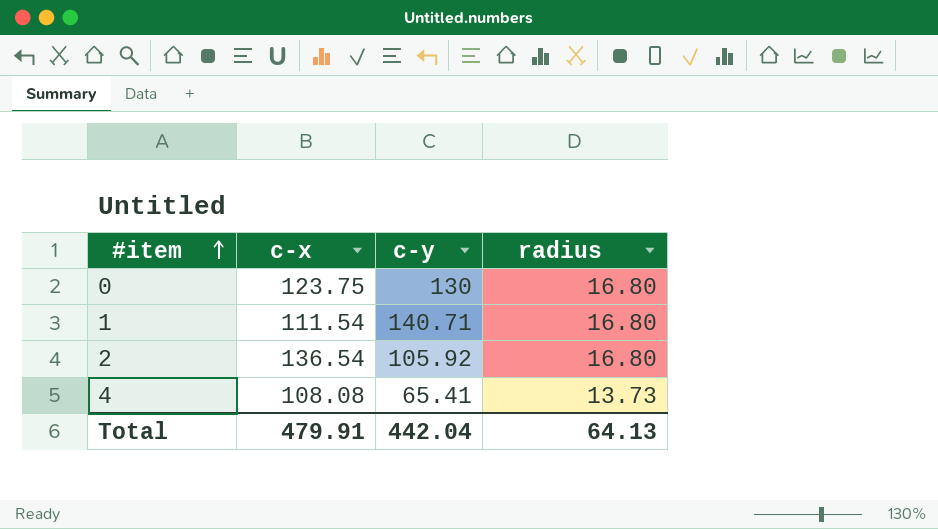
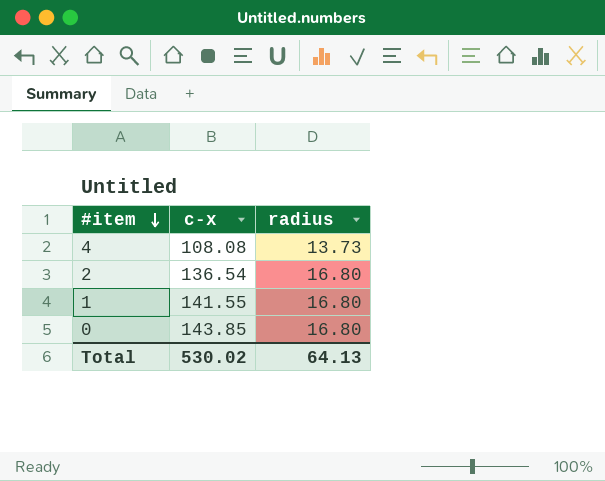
row order: #item ascending -> #item descending
column c-y | position: 3 -> none
1 | c-x: 111.54 -> 141.55
0 | c-x: 123.75 -> 143.85
Total | c-x: 479.91 -> 530.02

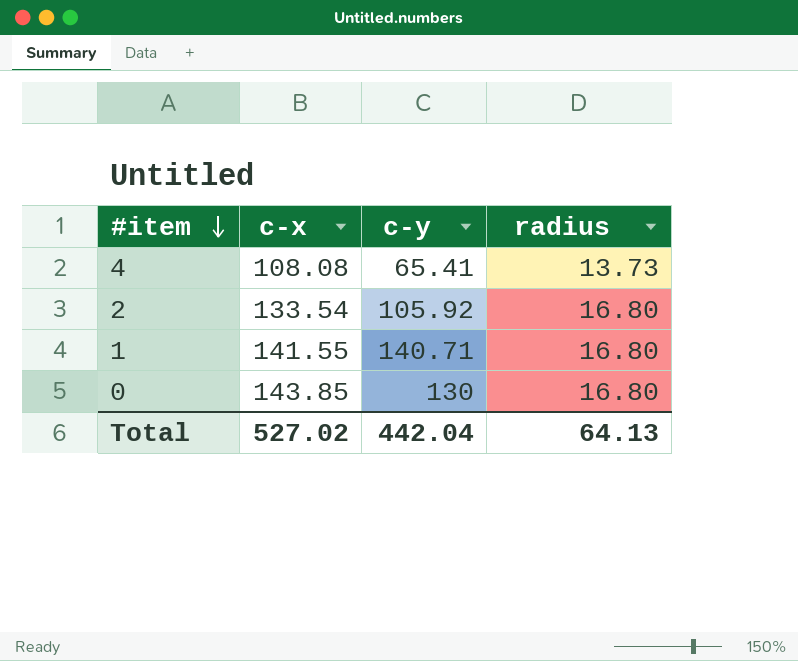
column c-y | position: none -> 3
2 | c-x: 136.54 -> 133.54
Total | c-x: 530.02 -> 527.02

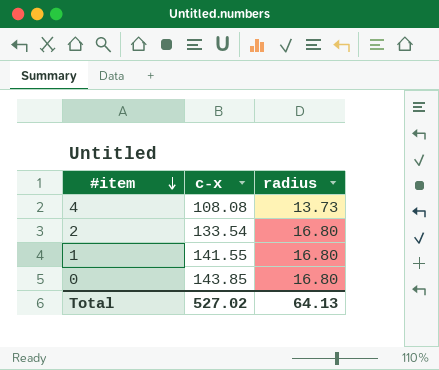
column c-y | position: 3 -> none

